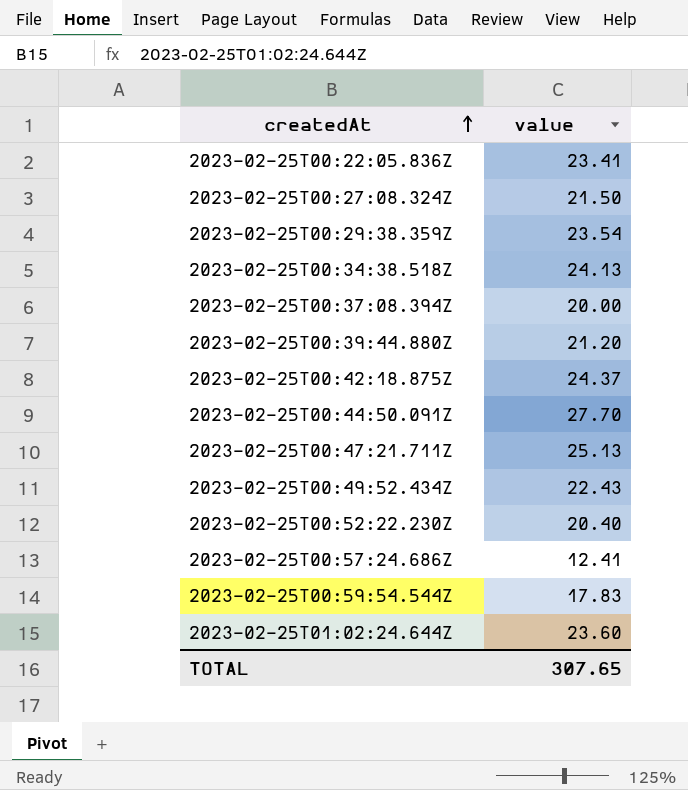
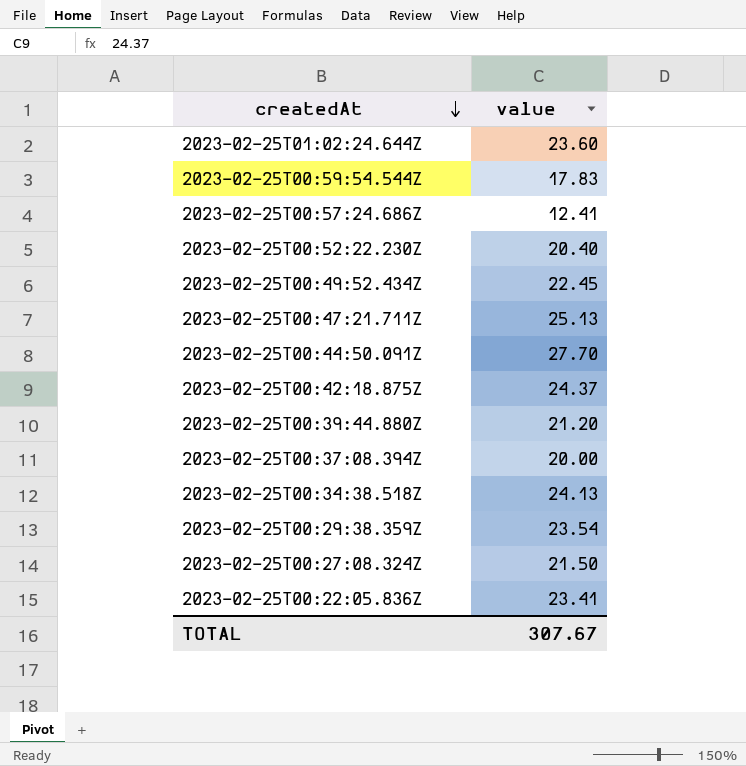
row order: createdAt ascending -> createdAt descending
2023-02-25T00:49:52.434Z | value: 22.43 -> 22.45
TOTAL | value: 307.65 -> 307.67

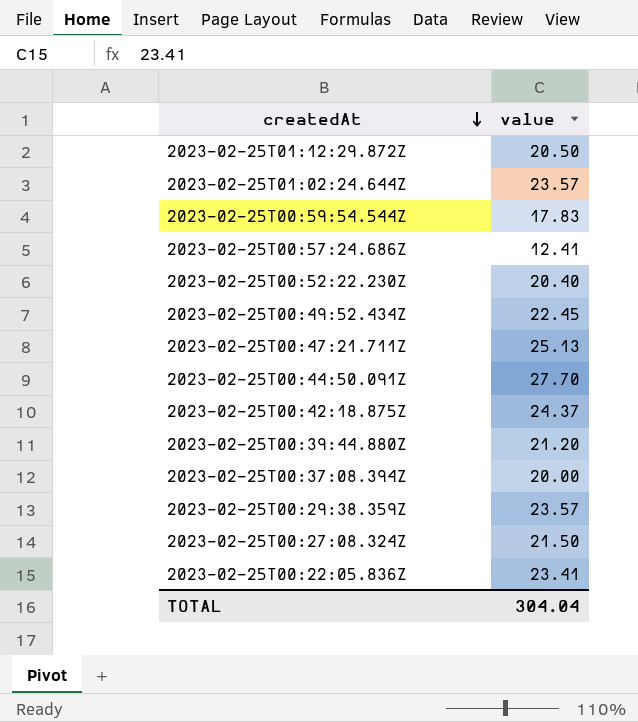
row 2023-02-25T00:34:38.518Z: 24.13 -> none
row 2023-02-25T01:12:29.872Z: none -> 20.50
2023-02-25T01:02:24.644Z | value: 23.60 -> 23.57
2023-02-25T00:29:38.359Z | value: 23.54 -> 23.57
TOTAL | value: 307.67 -> 304.04

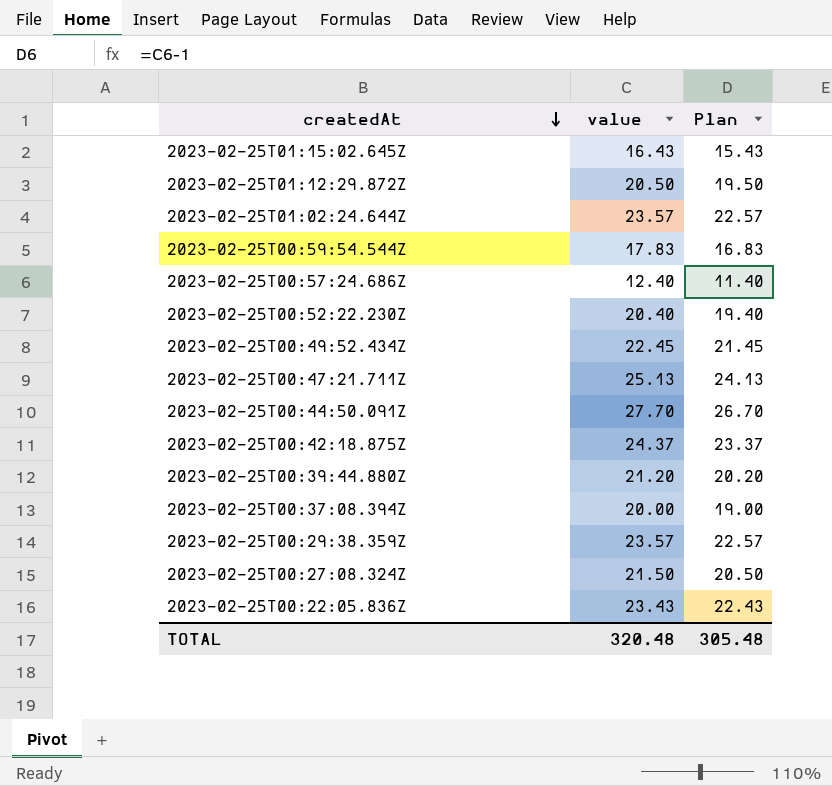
column Plan | formula: none -> [value] - 1
row 2023-02-25T01:15:02.645Z: none -> 16.43 | 15.43
2023-02-25T00:57:24.686Z | value: 12.41 -> 12.40
2023-02-25T00:22:05.836Z | value: 23.41 -> 23.43
TOTAL | value: 304.04 -> 320.48

